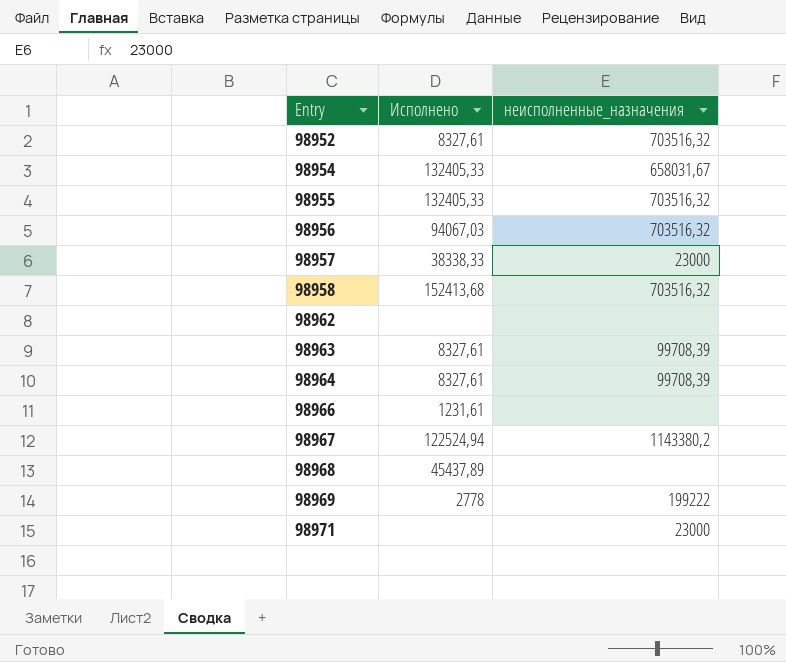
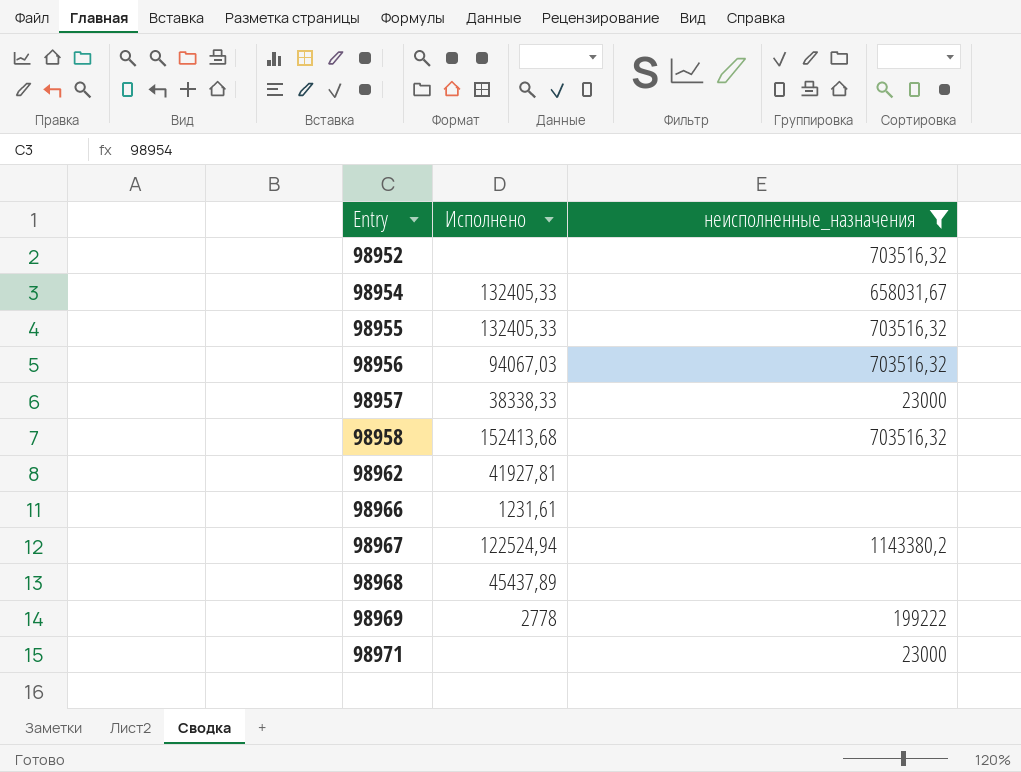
filter: none -> неисполненные_назначения != 99708,39
98952 | Исполнено: 8327,61 -> none
98962 | Исполнено: none -> 41927,81

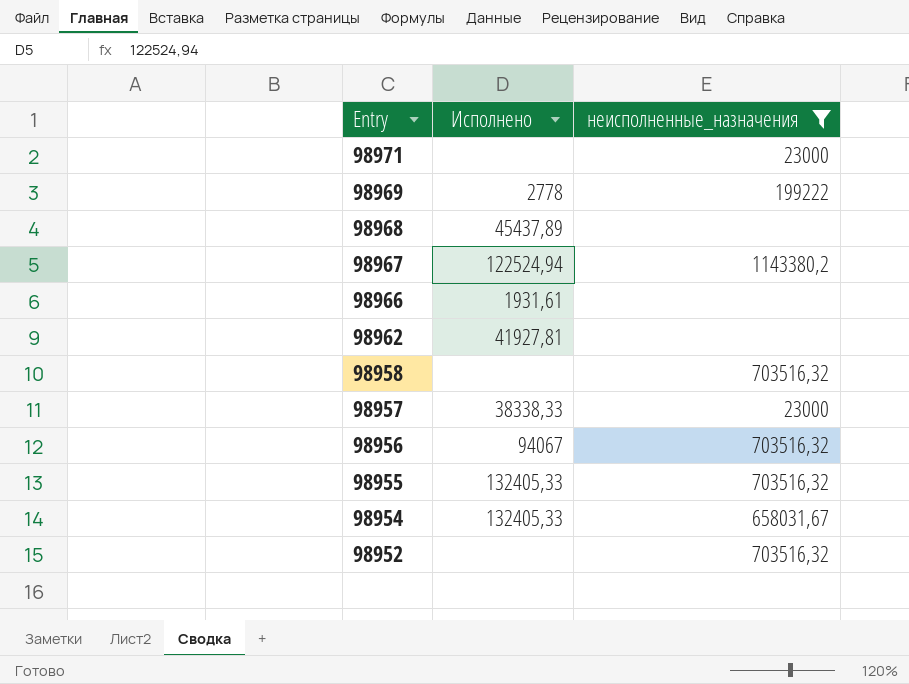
row order: Entry ascending -> Entry descending
98966 | Исполнено: 1231,61 -> 1931,61
98958 | Исполнено: 152413,68 -> none
98956 | Исполнено: 94067,03 -> 94067

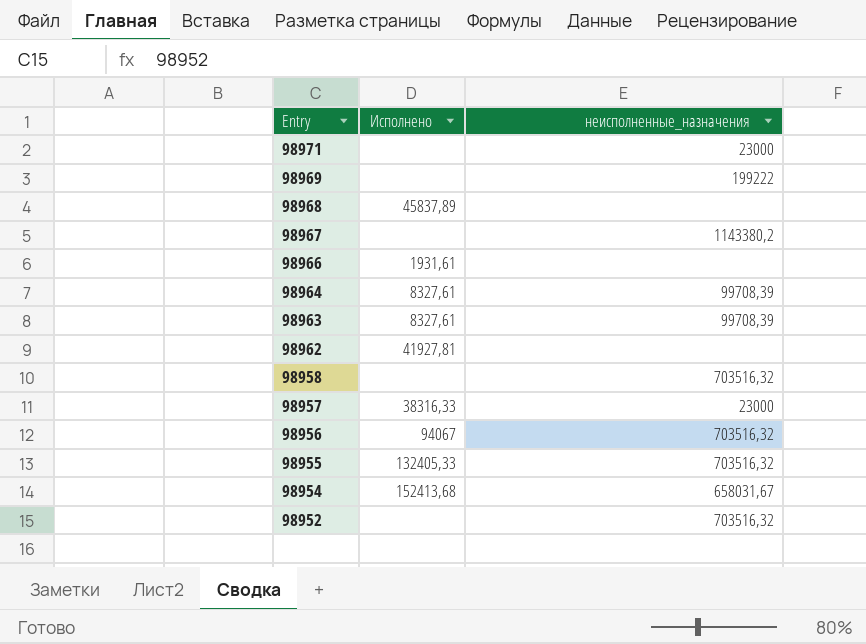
filter: неисполненные_назначения != 99708,39 -> none
98969 | Исполнено: 2778 -> none
98968 | Исполнено: 45437,89 -> 45837,89
98967 | Исполнено: 122524,94 -> none
98957 | Исполнено: 38338,33 -> 38316,33
98954 | Исполнено: 132405,33 -> 152413,68

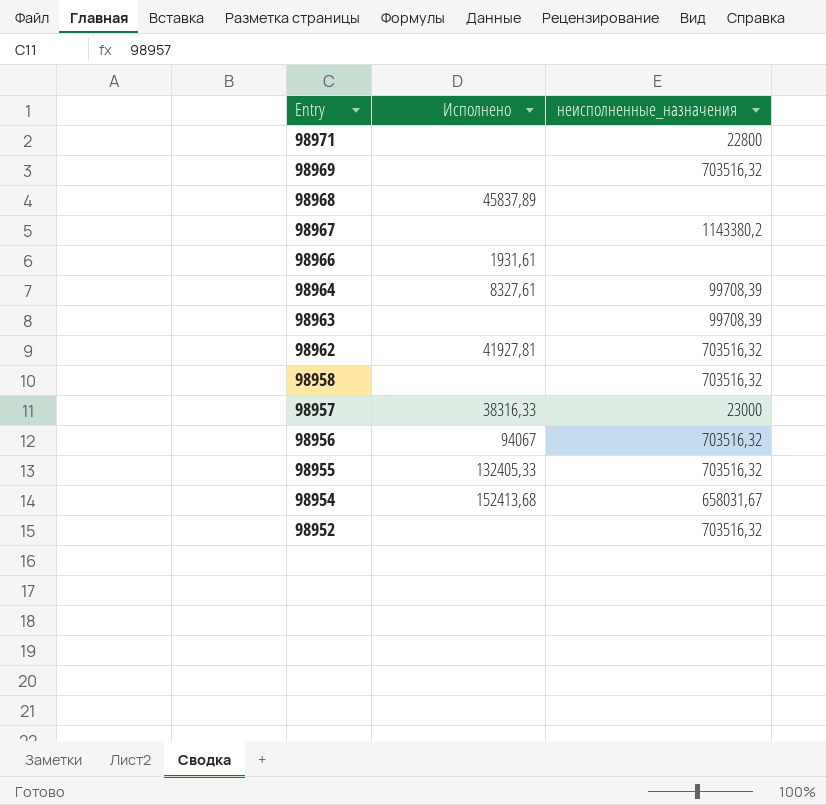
98971 | неисполненные_назначения: 23000 -> 22800
98969 | неисполненные_назначения: 199222 -> 703516,32
98963 | Исполнено: 8327,61 -> none
98962 | неисполненные_назначения: none -> 703516,32

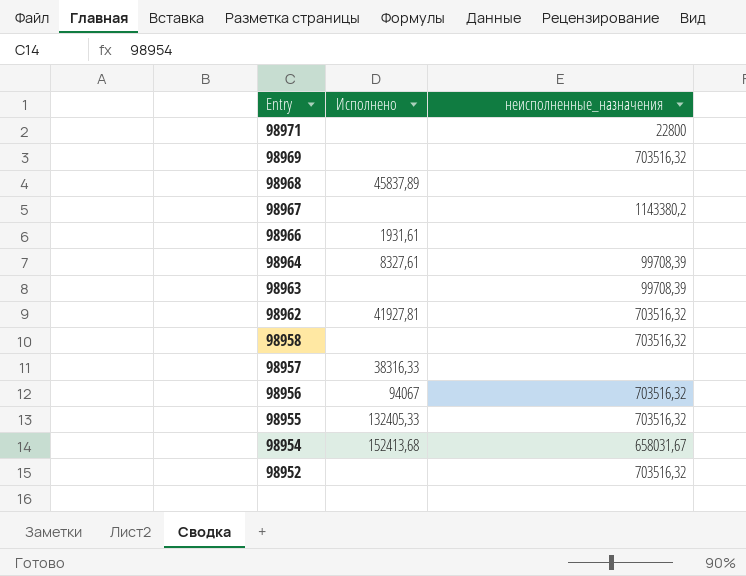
98957 | неисполненные_назначения: 23000 -> none

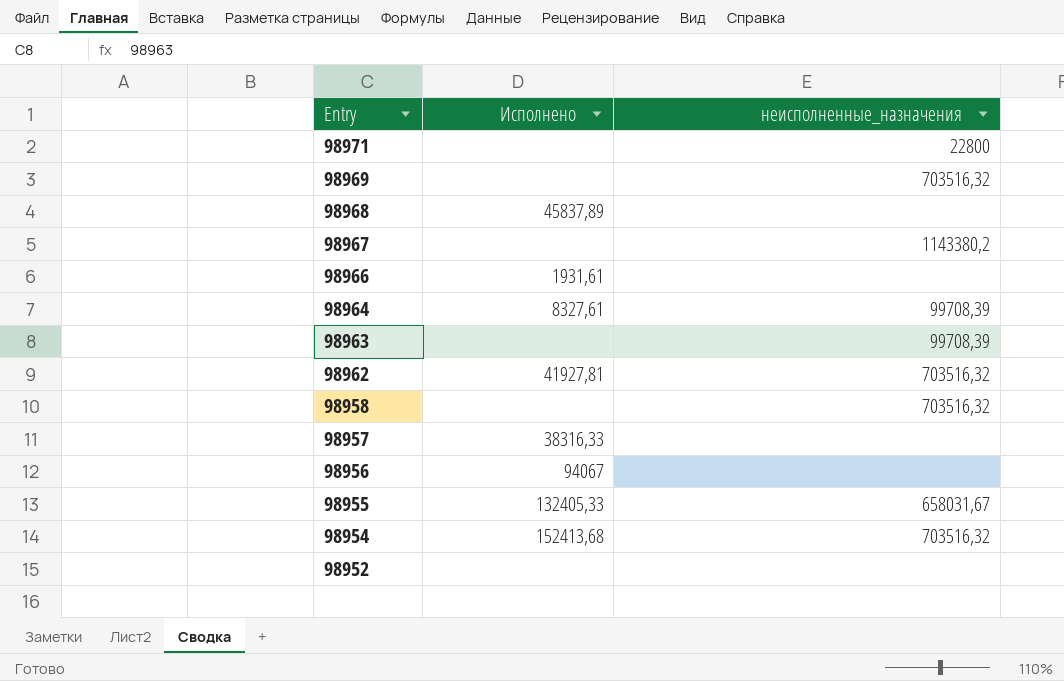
98956 | неисполненные_назначения: 703516,32 -> none
98955 | неисполненные_назначения: 703516,32 -> 658031,67
98954 | неисполненные_назначения: 658031,67 -> 703516,32
98952 | неисполненные_назначения: 703516,32 -> none

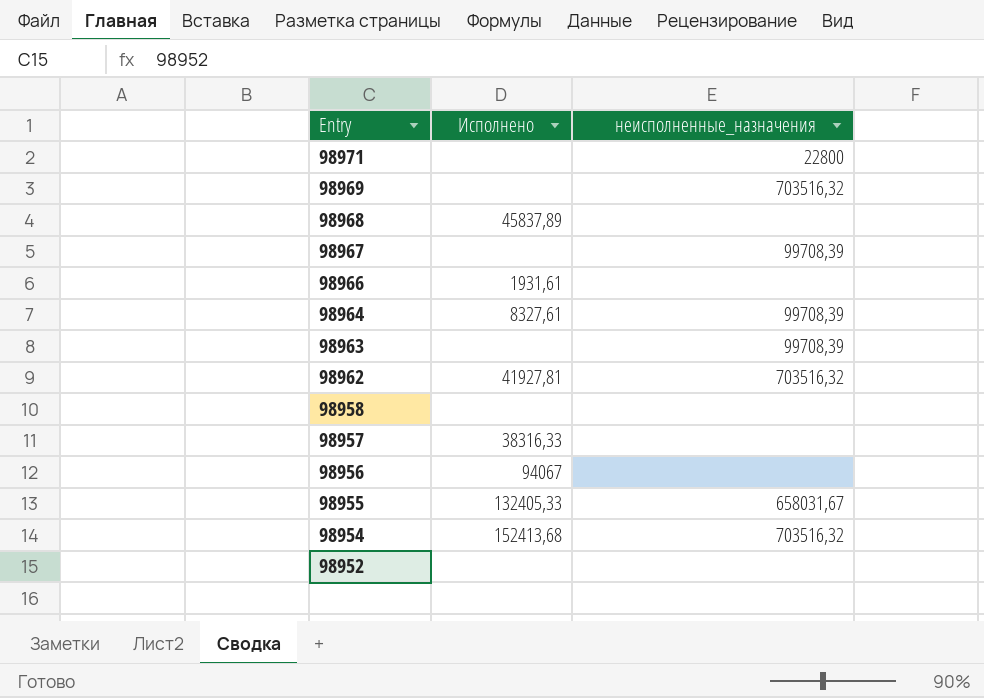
98967 | неисполненные_назначения: 1143380,2 -> 99708,39
98958 | неисполненные_назначения: 703516,32 -> none

